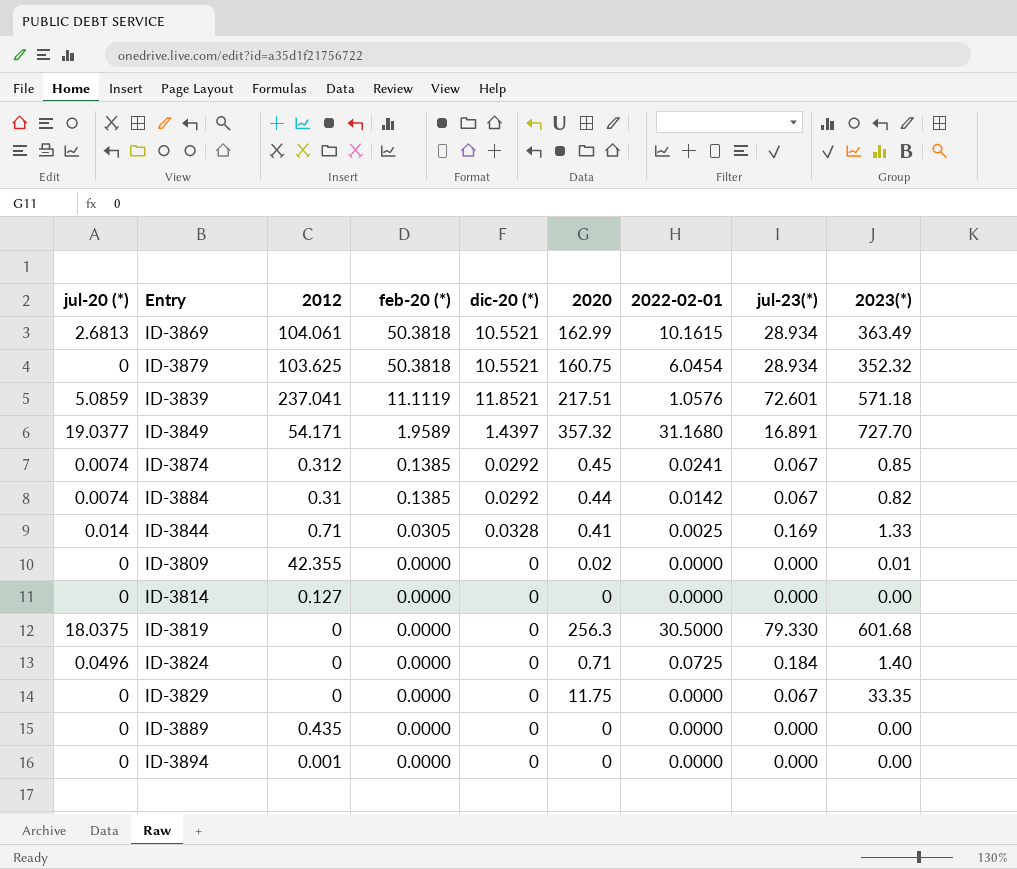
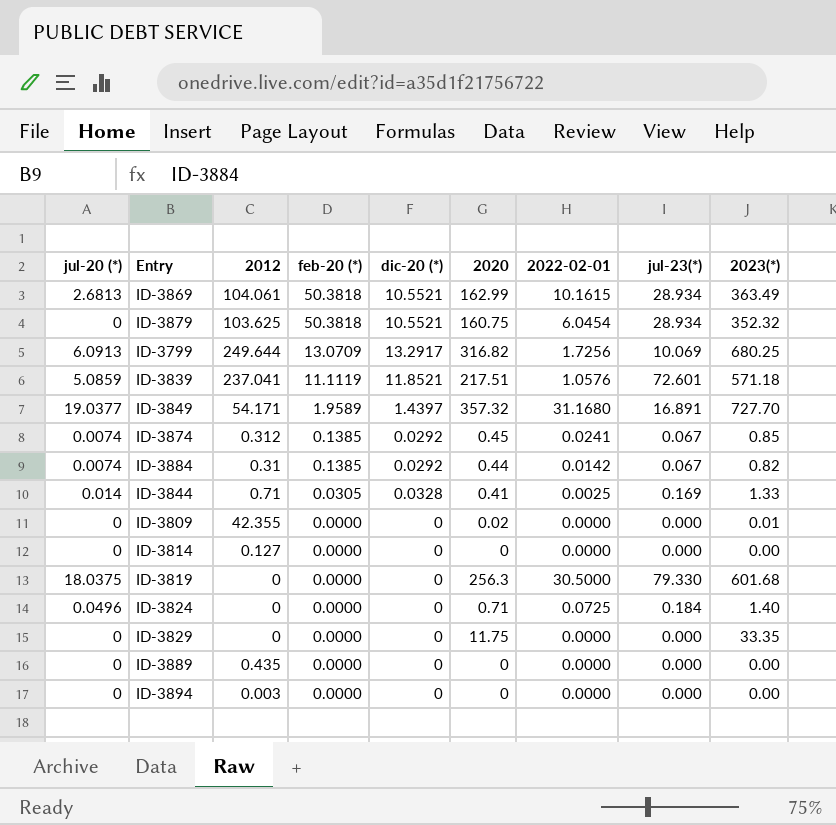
row ID-3799: none -> 6.0913 | 249.644 | 13.0709 | 13.2917 | 316.82 | 1.7256 | 10.069 | 680.25
ID-3829 | jul-23(*): 0.067 -> 0.000
ID-3894 | 2012: 0.001 -> 0.003

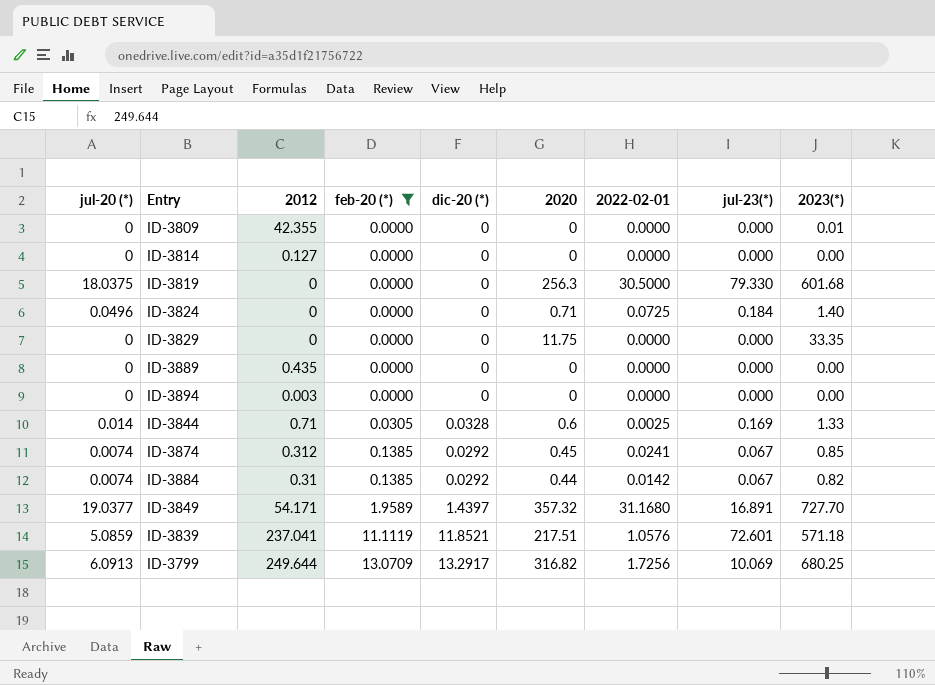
filter: none -> feb-20 (*) != 50.3818
row order: feb-20 (*) descending -> feb-20 (*) ascending
ID-3809 | 2020: 0.02 -> 0
ID-3844 | 2020: 0.41 -> 0.6

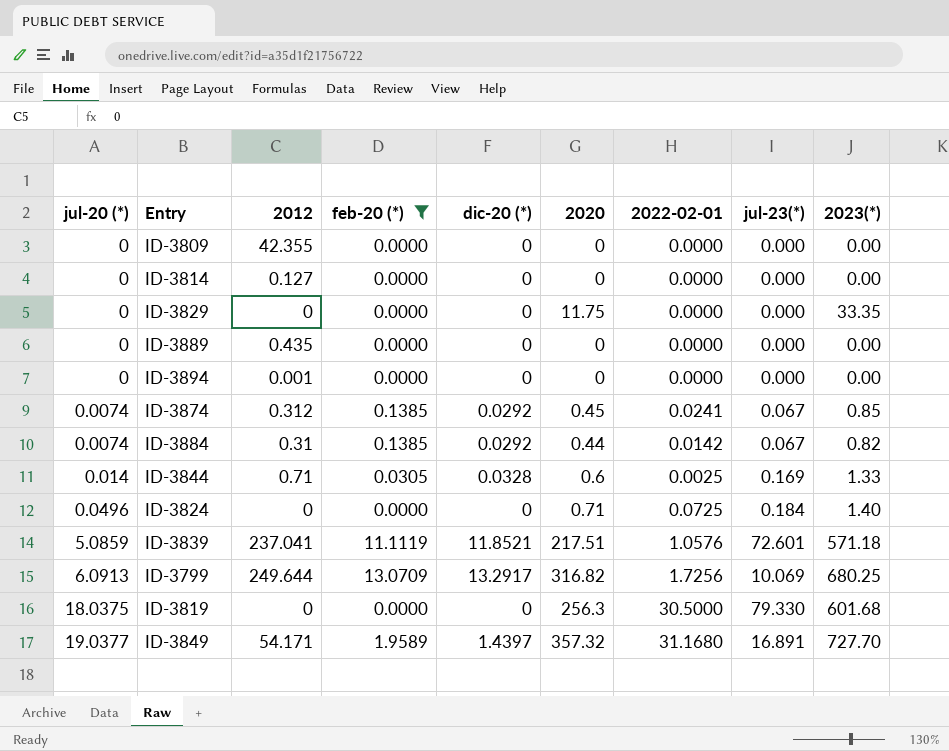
row order: feb-20 (*) ascending -> jul-20 (*) ascending
ID-3809 | 2023(*): 0.01 -> 0.00
ID-3894 | 2012: 0.003 -> 0.001

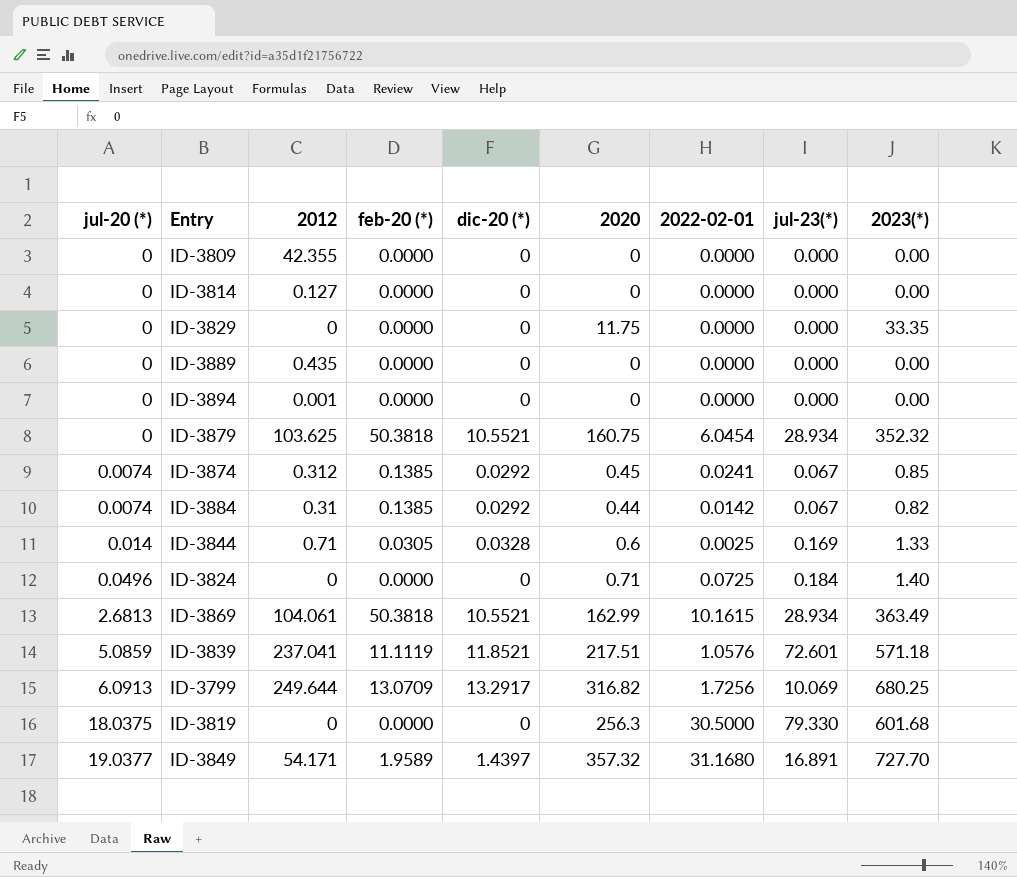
filter: feb-20 (*) != 50.3818 -> none

